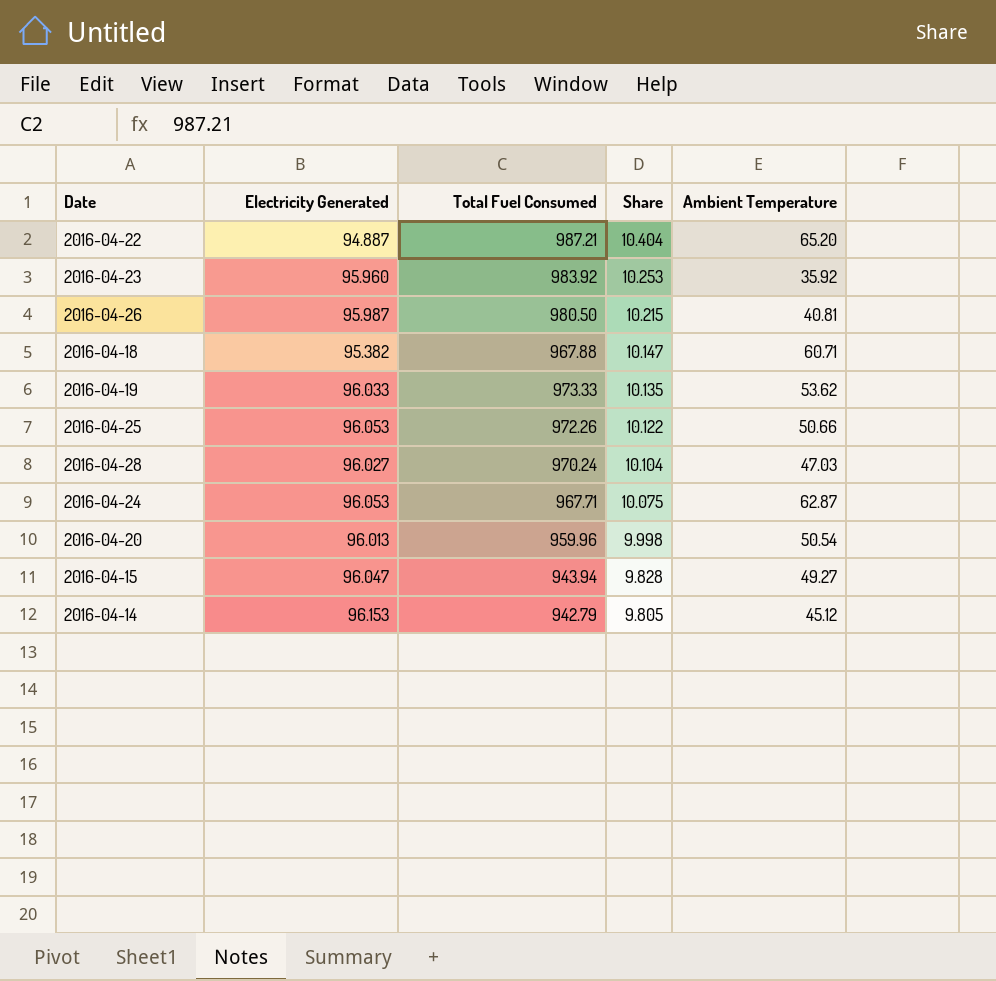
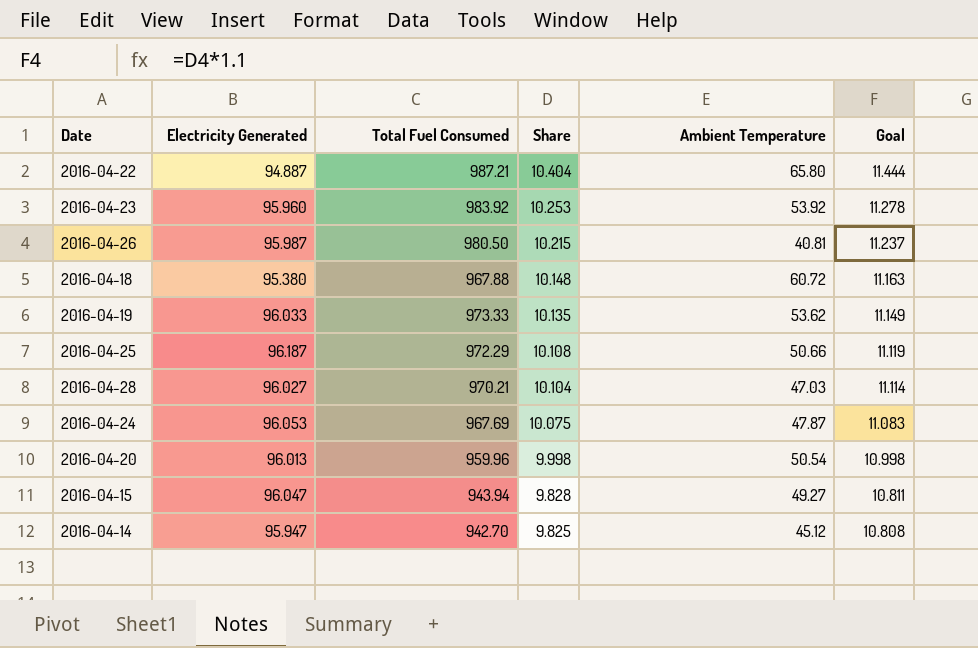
column Goal | formula: none -> [Share] * 1.1
2016-04-22 | Ambient Temperature: 65.20 -> 65.80
2016-04-23 | Ambient Temperature: 35.92 -> 53.92
2016-04-18 | Electricity Generated: 95.382 -> 95.380
2016-04-18 | Share: 10.147 -> 10.148
2016-04-18 | Ambient Temperature: 60.71 -> 60.72
2016-04-25 | Electricity Generated: 96.053 -> 96.187
2016-04-25 | Total Fuel Consumed: 972.26 -> 972.29
2016-04-25 | Share: 10.122 -> 10.108
2016-04-28 | Total Fuel Consumed: 970.24 -> 970.21
2016-04-24 | Total Fuel Consumed: 967.71 -> 967.69
2016-04-24 | Ambient Temperature: 62.87 -> 47.87
2016-04-14 | Electricity Generated: 96.153 -> 95.947
2016-04-14 | Total Fuel Consumed: 942.79 -> 942.70
2016-04-14 | Share: 9.805 -> 9.825

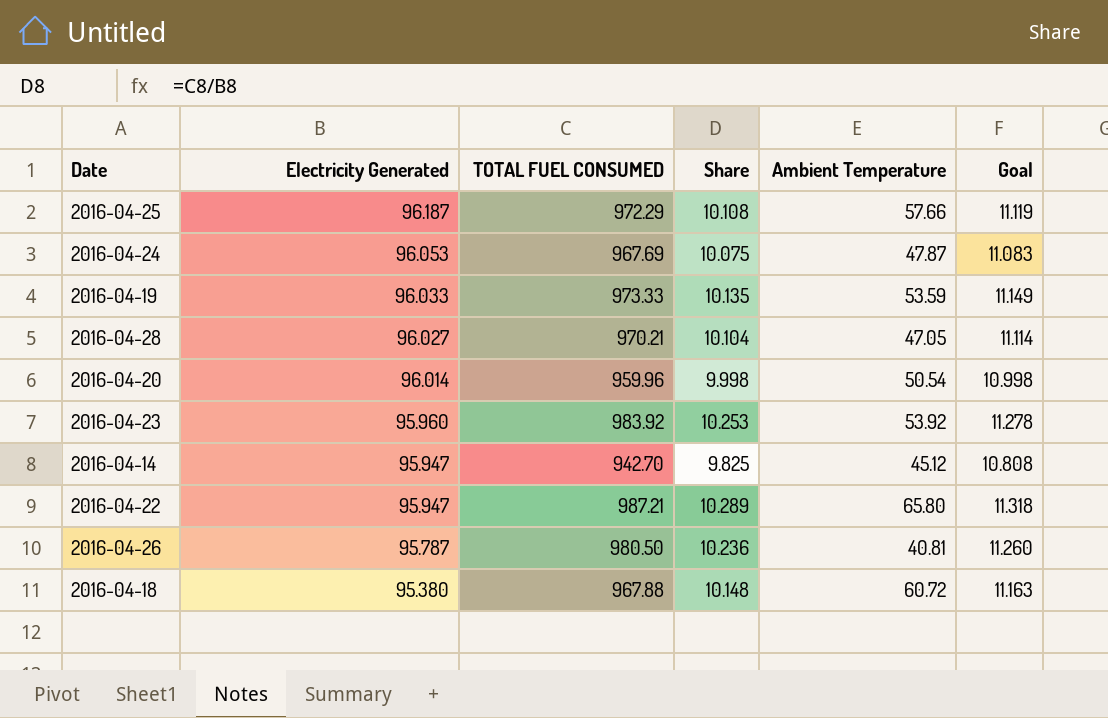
row order: Share descending -> Electricity Generated descending
column name: Total Fuel Consumed -> TOTAL FUEL CONSUMED
row 2016-04-15: 96.047 | 943.94 | 9.828 | 49.27 | 10.811 -> none
2016-04-25 | Ambient Temperature: 50.66 -> 57.66
2016-04-19 | Ambient Temperature: 53.62 -> 53.59
2016-04-28 | Ambient Temperature: 47.03 -> 47.05
2016-04-20 | Electricity Generated: 96.013 -> 96.014
2016-04-22 | Electricity Generated: 94.887 -> 95.947
2016-04-22 | Share: 10.404 -> 10.289
2016-04-22 | Goal: 11.444 -> 11.318
2016-04-26 | Electricity Generated: 95.987 -> 95.787
2016-04-26 | Share: 10.215 -> 10.236
2016-04-26 | Goal: 11.237 -> 11.260

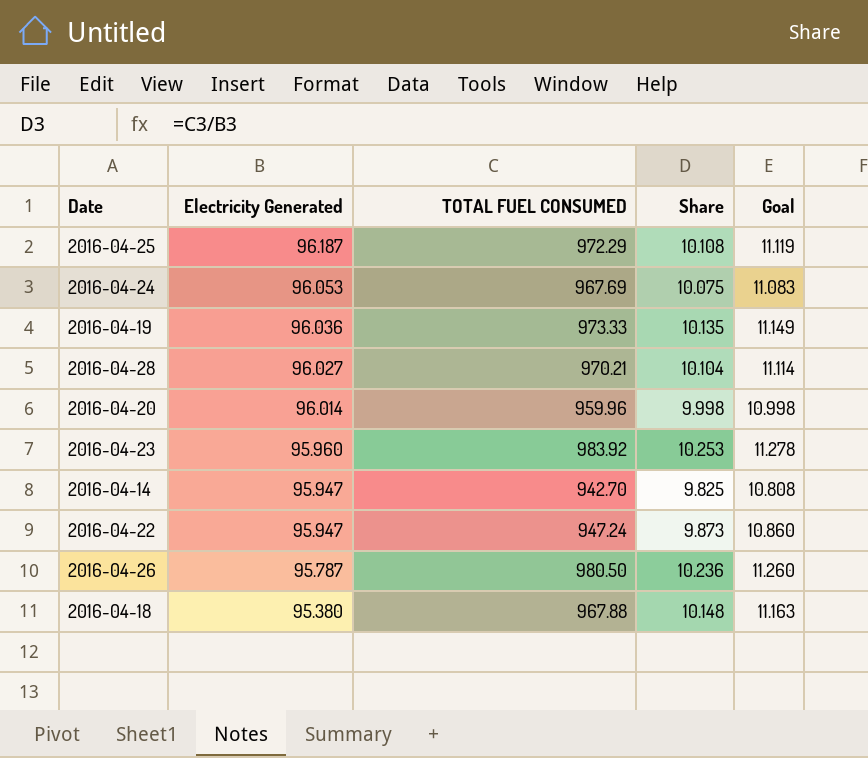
column Ambient Temperature | position: 5 -> none
2016-04-19 | Electricity Generated: 96.033 -> 96.036
2016-04-22 | TOTAL FUEL CONSUMED: 987.21 -> 947.24
2016-04-22 | Share: 10.289 -> 9.873
2016-04-22 | Goal: 11.318 -> 10.860

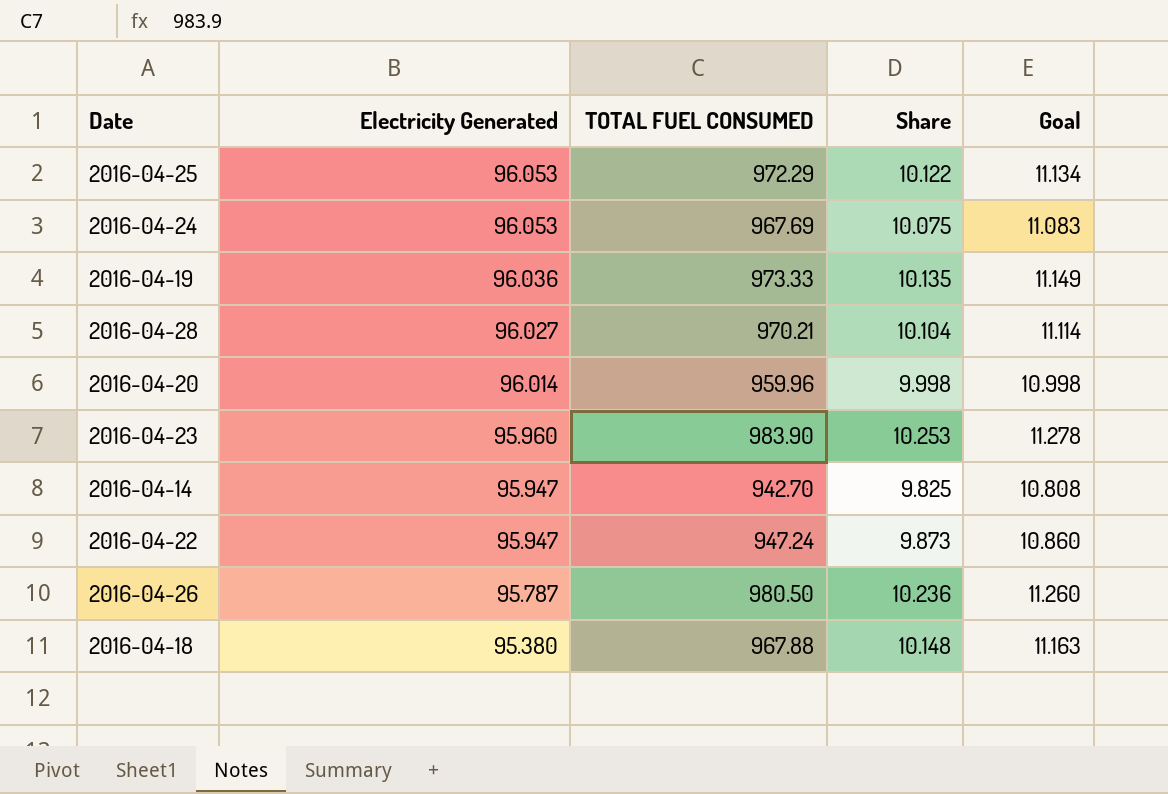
2016-04-25 | Electricity Generated: 96.187 -> 96.053
2016-04-25 | Share: 10.108 -> 10.122
2016-04-25 | Goal: 11.119 -> 11.134
2016-04-23 | TOTAL FUEL CONSUMED: 983.92 -> 983.90

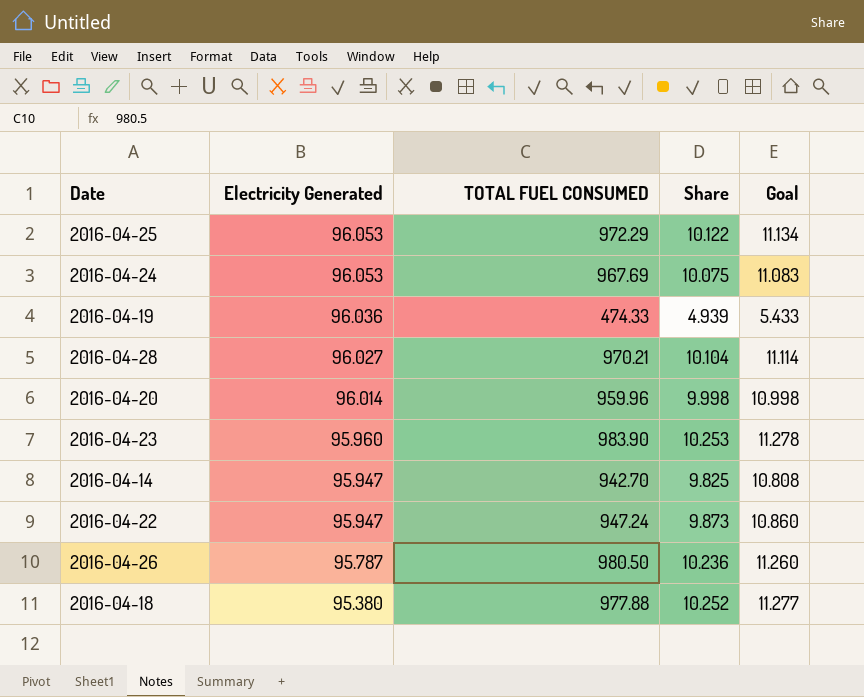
2016-04-19 | TOTAL FUEL CONSUMED: 973.33 -> 474.33
2016-04-19 | Share: 10.135 -> 4.939
2016-04-19 | Goal: 11.149 -> 5.433
2016-04-18 | TOTAL FUEL CONSUMED: 967.88 -> 977.88
2016-04-18 | Share: 10.148 -> 10.252
2016-04-18 | Goal: 11.163 -> 11.277

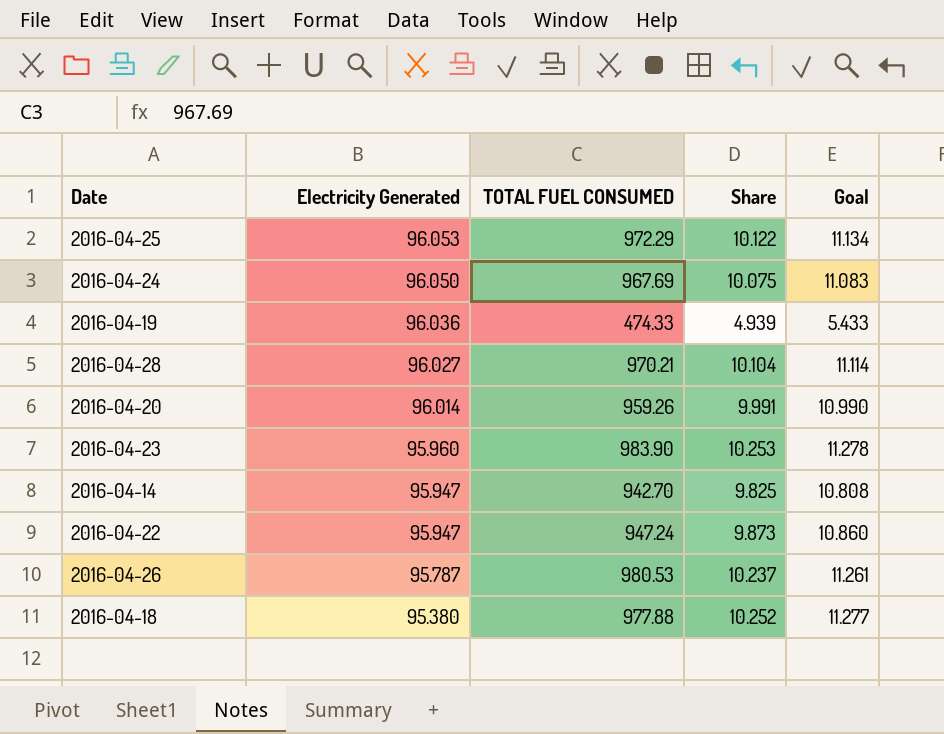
2016-04-24 | Electricity Generated: 96.053 -> 96.050
2016-04-20 | TOTAL FUEL CONSUMED: 959.96 -> 959.26
2016-04-20 | Share: 9.998 -> 9.991
2016-04-20 | Goal: 10.998 -> 10.990
2016-04-26 | TOTAL FUEL CONSUMED: 980.50 -> 980.53
2016-04-26 | Share: 10.236 -> 10.237
2016-04-26 | Goal: 11.260 -> 11.261

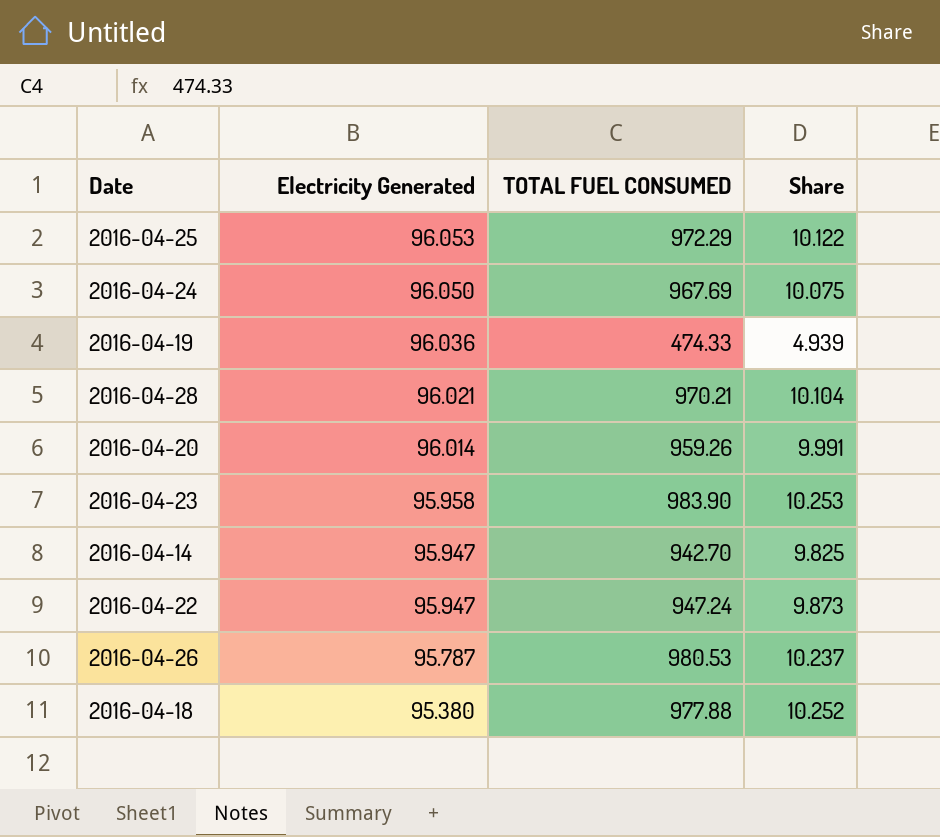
column Goal | formula: [Share] * 1.1 -> none
2016-04-28 | Electricity Generated: 96.027 -> 96.021
2016-04-23 | Electricity Generated: 95.960 -> 95.958

